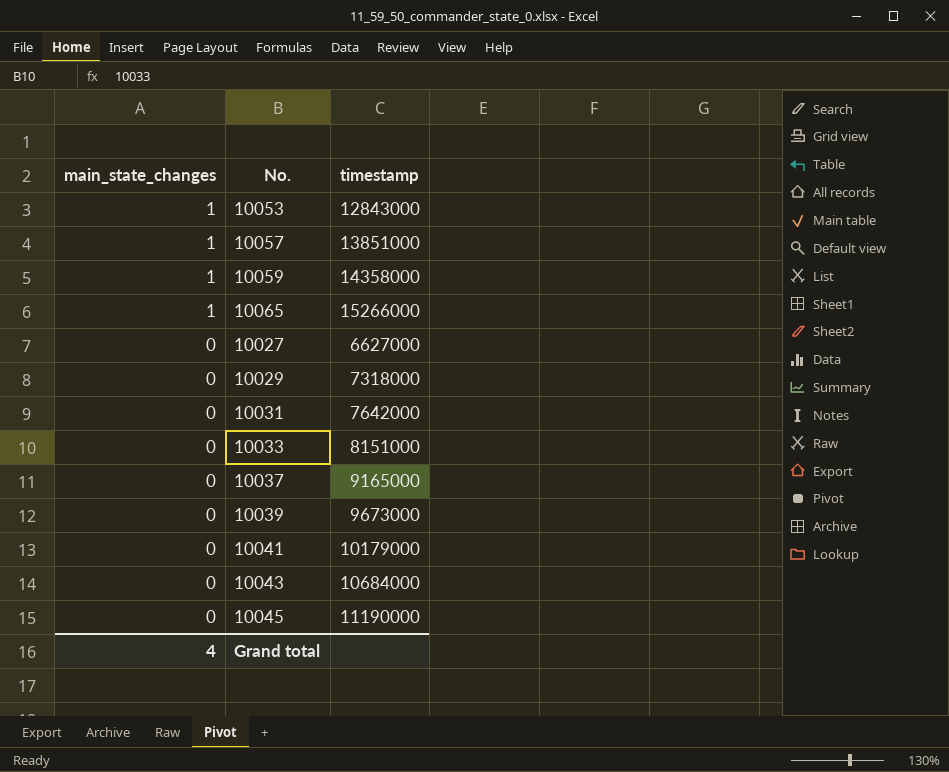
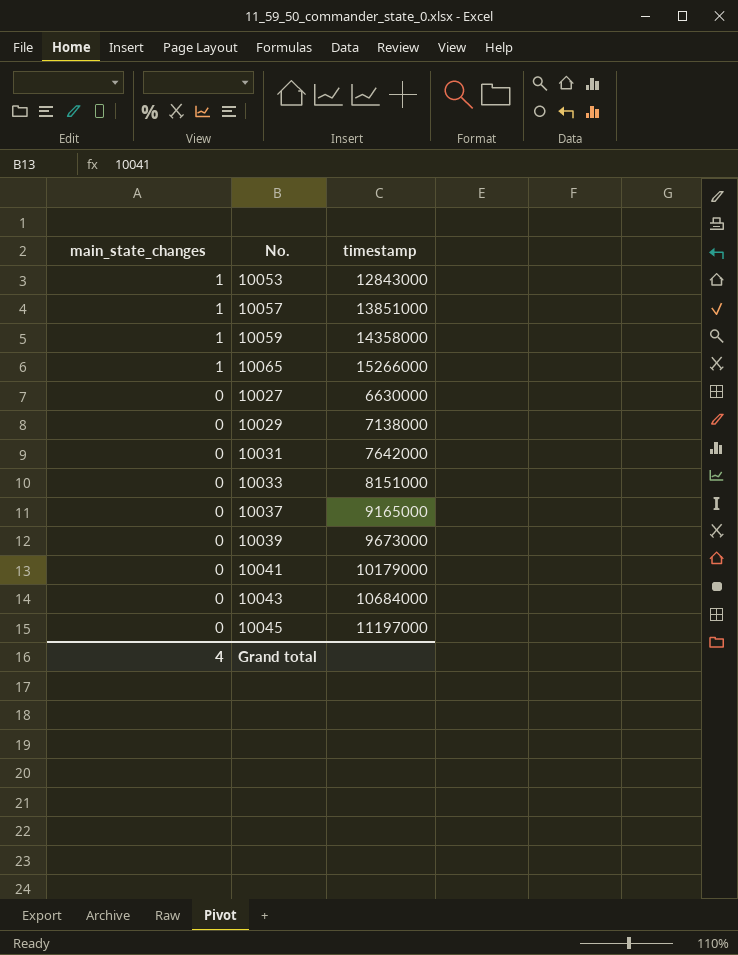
10027 | timestamp: 6627000 -> 6630000
10029 | timestamp: 7318000 -> 7138000
10045 | timestamp: 11190000 -> 11197000

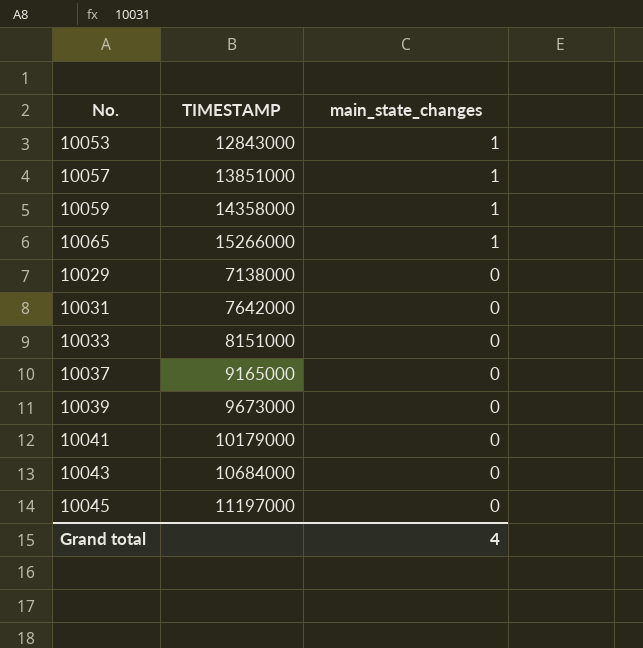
column name: timestamp -> TIMESTAMP
column main_state_changes | position: 1 -> 3
row 10027: 0 | 6630000 -> none

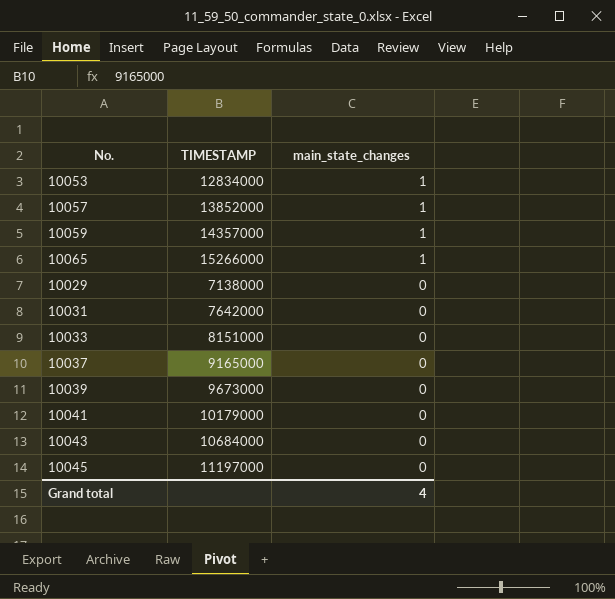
10053 | TIMESTAMP: 12843000 -> 12834000
10057 | TIMESTAMP: 13851000 -> 13852000
10059 | TIMESTAMP: 14358000 -> 14357000

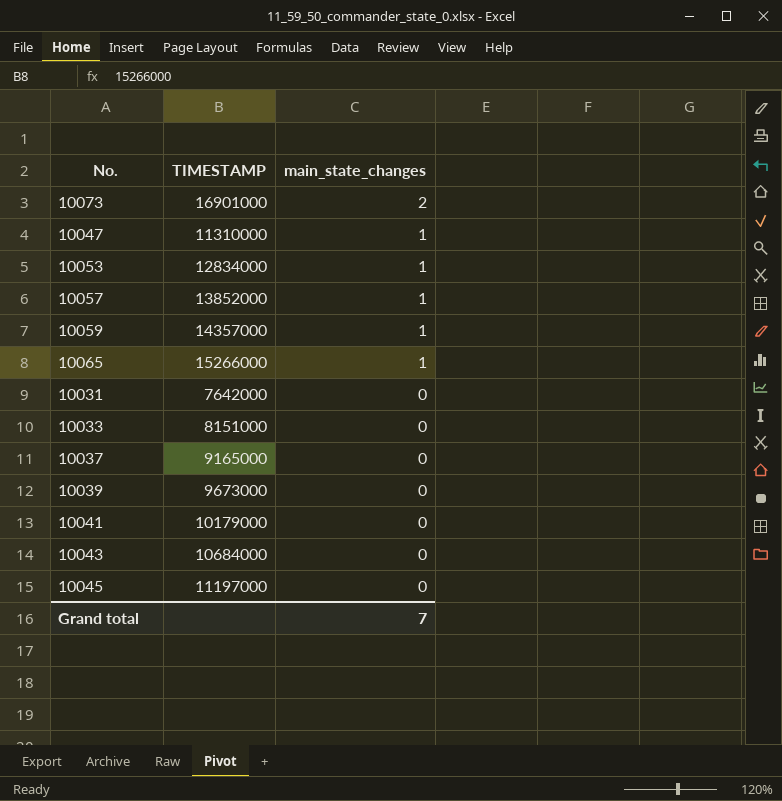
row 10029: 7138000 | 0 -> none
row 10073: none -> 16901000 | 2
row 10047: none -> 11310000 | 1
Grand total | main_state_changes: 4 -> 7

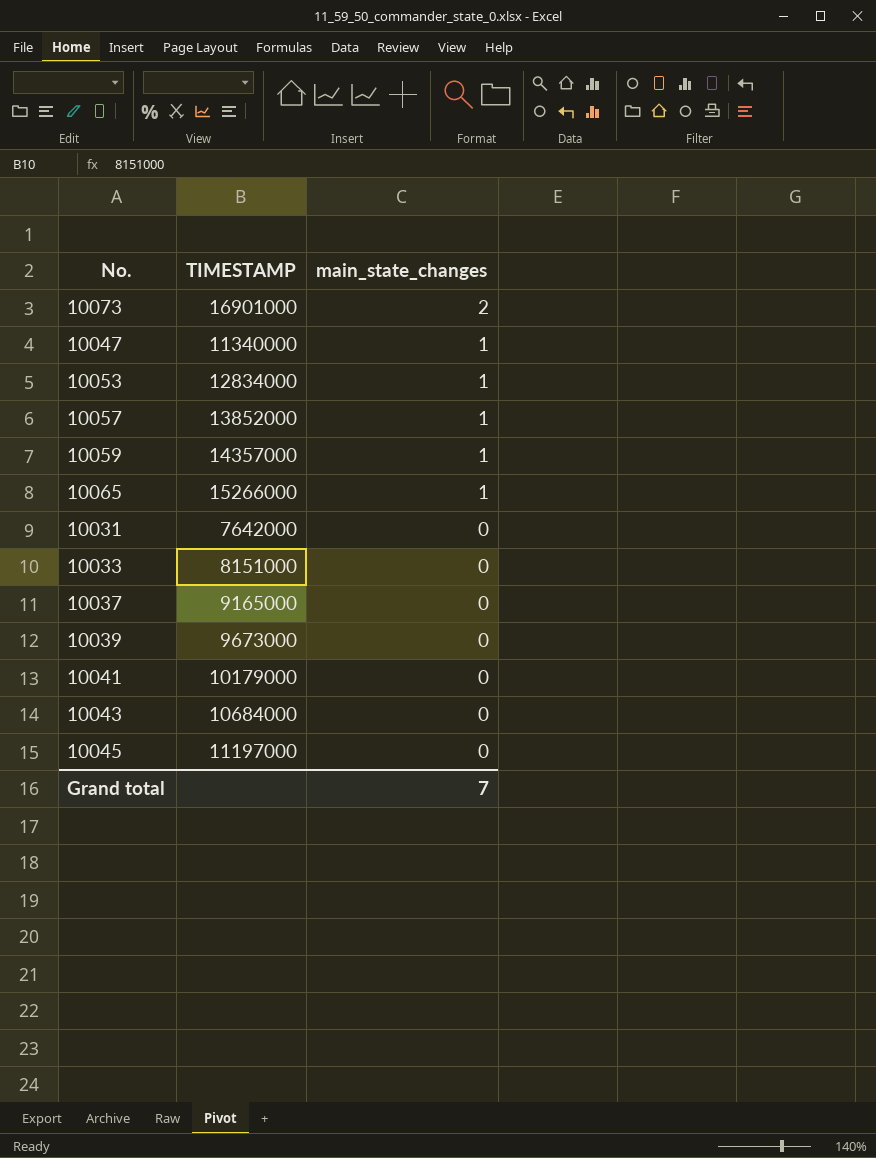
10047 | TIMESTAMP: 11310000 -> 11340000

